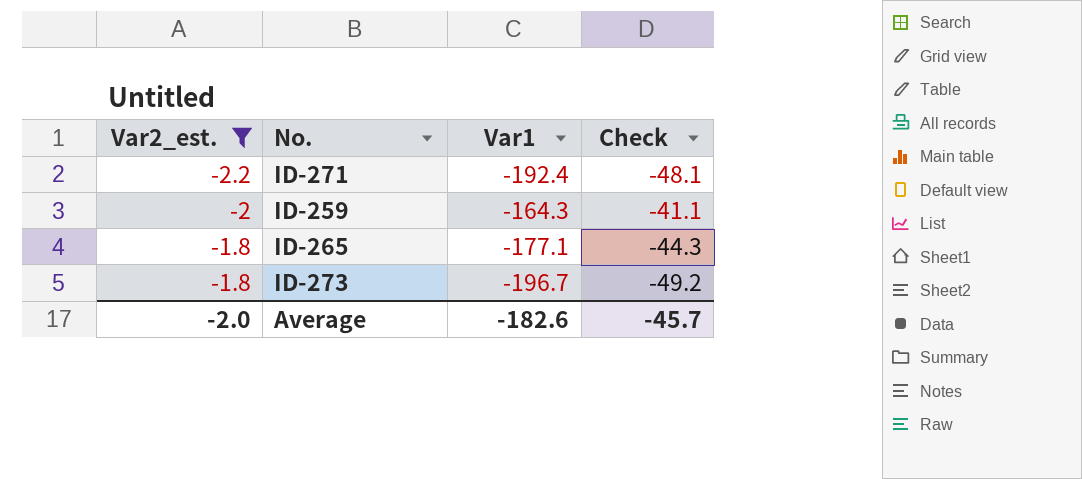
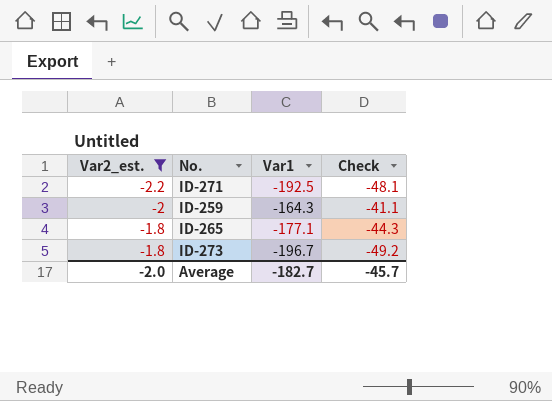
ID-271 | Var1: -192.4 -> -192.5
Average | Var1: -182.6 -> -182.7

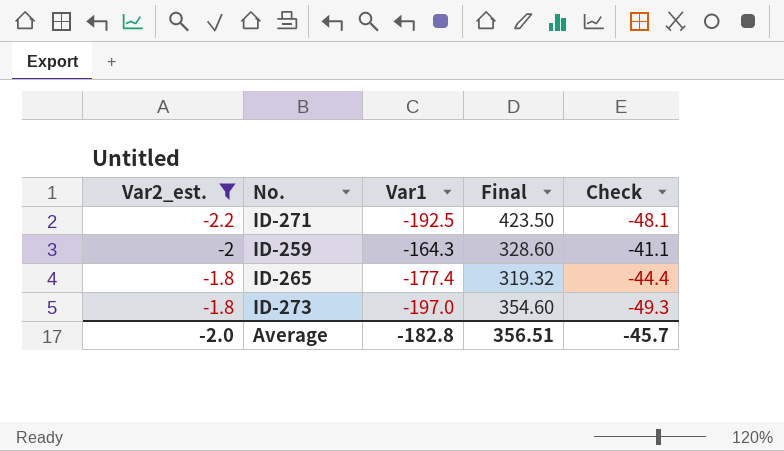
column Final | formula: none -> [Var2_est.] * [Var1]
ID-265 | Var1: -177.1 -> -177.4
ID-265 | Check: -44.3 -> -44.4
ID-273 | Var1: -196.7 -> -197.0
ID-273 | Check: -49.2 -> -49.3
Average | Var1: -182.7 -> -182.8

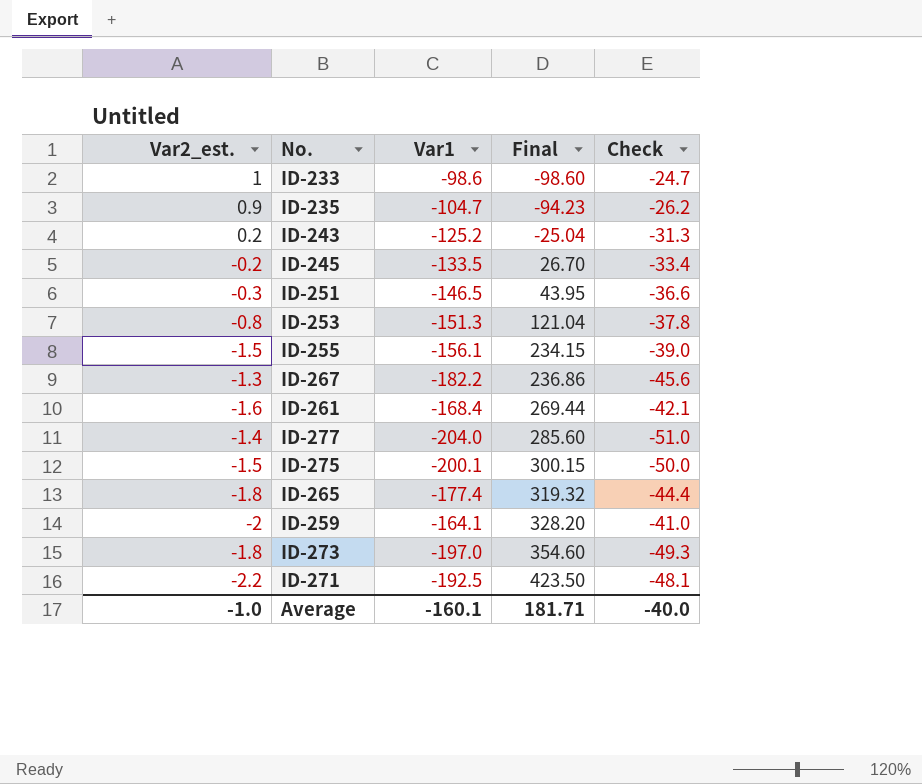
filter: Var2_est. <= -1.8 -> none
row order: Var2_est. ascending -> Final ascending
ID-259 | Var1: -164.3 -> -164.1
ID-259 | Final: 328.60 -> 328.20
ID-259 | Check: -41.1 -> -41.0
Average | Var2_est.: -2.0 -> -1.0
Average | Var1: -182.8 -> -160.1
Average | Final: 356.51 -> 181.71
Average | Check: -45.7 -> -40.0

